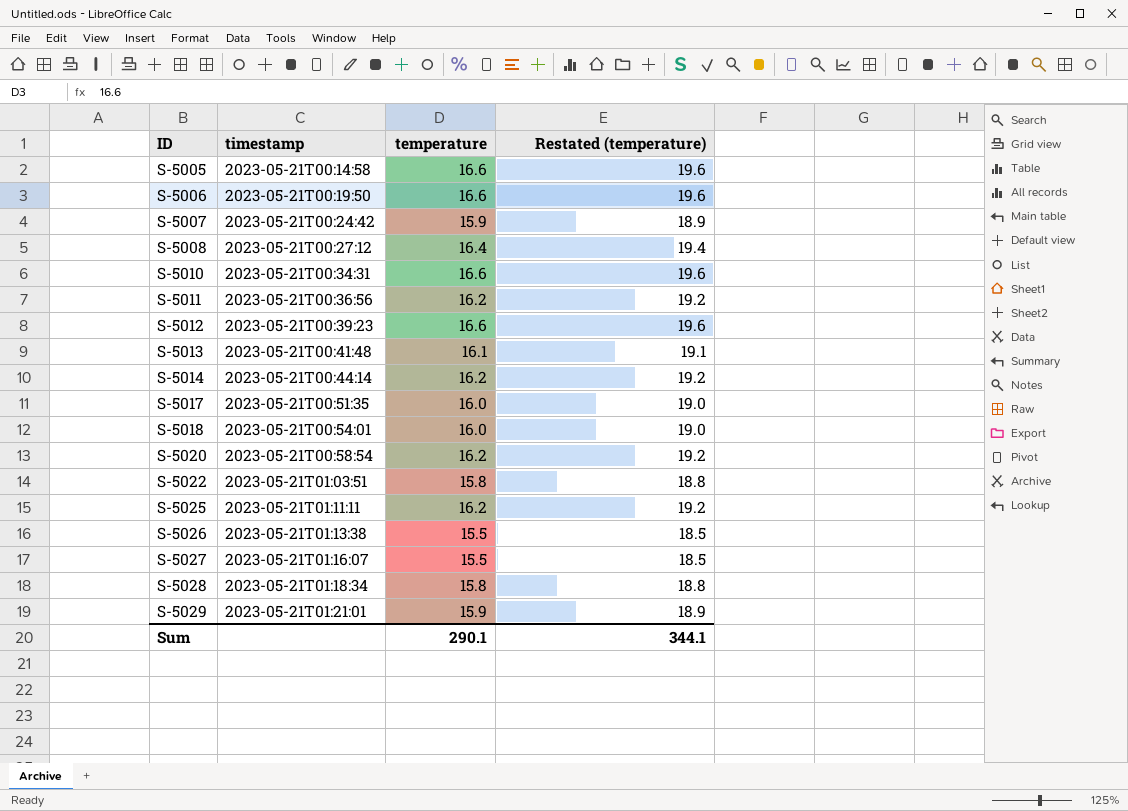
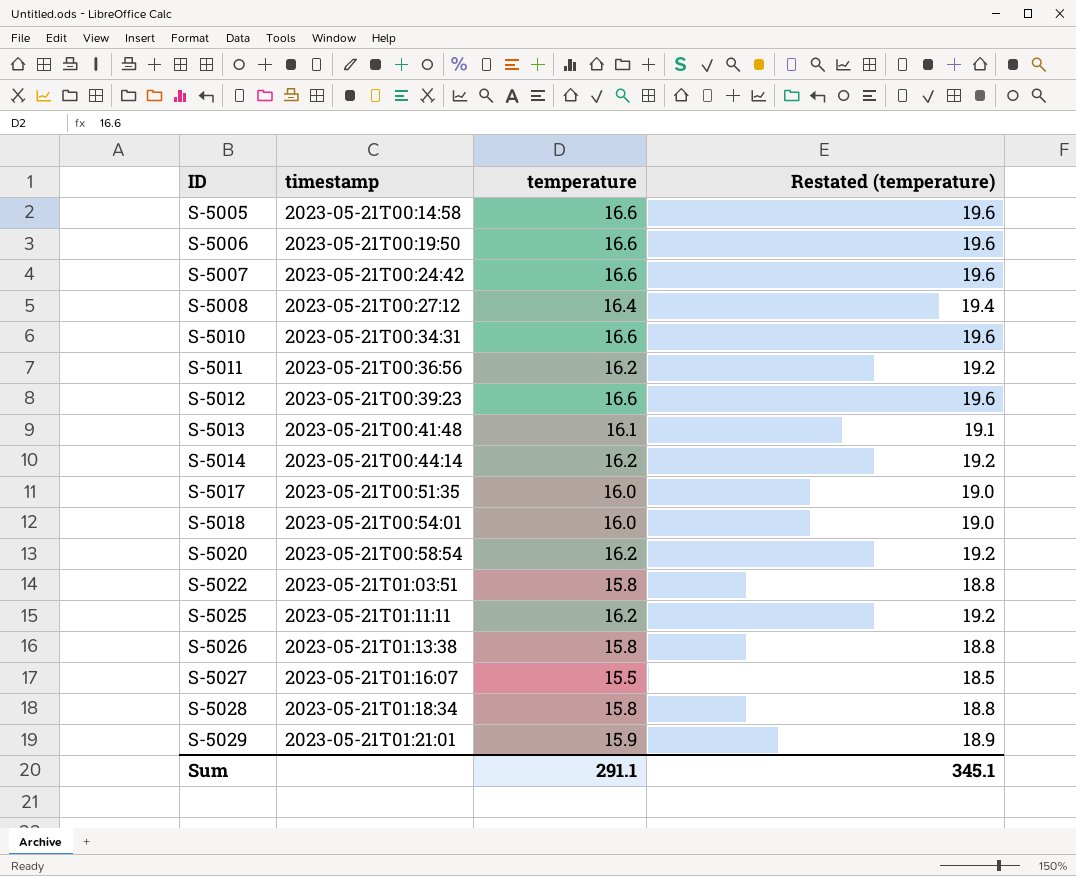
S-5007 | temperature: 15.9 -> 16.6
S-5007 | Restated (temperature): 18.9 -> 19.6
S-5026 | temperature: 15.5 -> 15.8
S-5026 | Restated (temperature): 18.5 -> 18.8
Sum | temperature: 290.1 -> 291.1
Sum | Restated (temperature): 344.1 -> 345.1

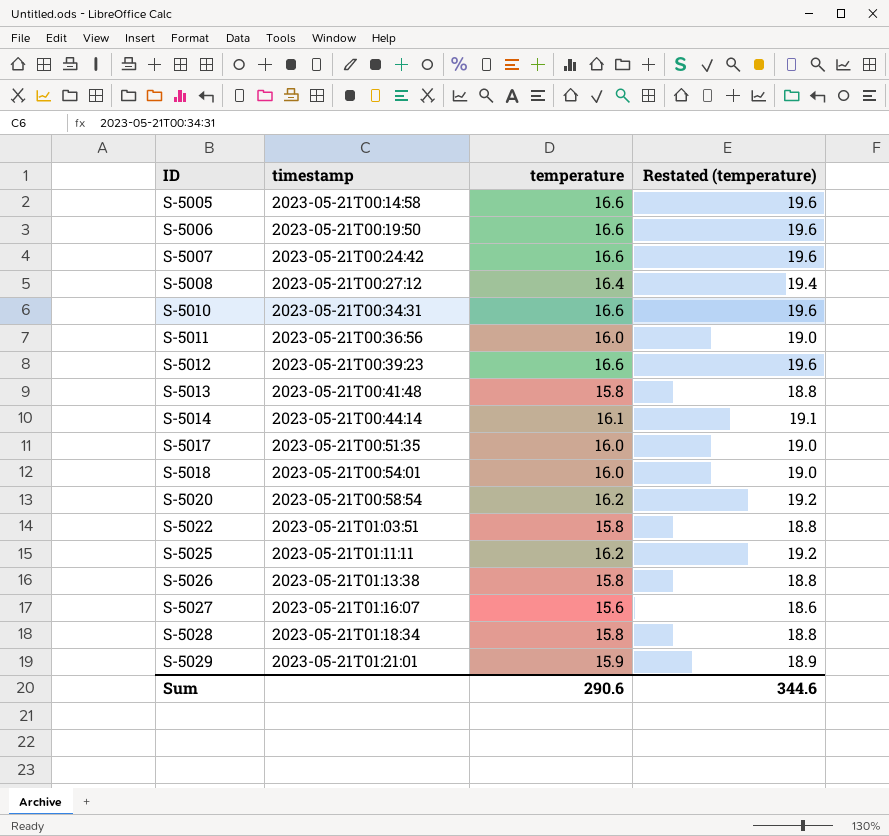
S-5011 | temperature: 16.2 -> 16.0
S-5011 | Restated (temperature): 19.2 -> 19.0
S-5013 | temperature: 16.1 -> 15.8
S-5013 | Restated (temperature): 19.1 -> 18.8
S-5014 | temperature: 16.2 -> 16.1
S-5014 | Restated (temperature): 19.2 -> 19.1
S-5027 | temperature: 15.5 -> 15.6
S-5027 | Restated (temperature): 18.5 -> 18.6
Sum | temperature: 291.1 -> 290.6
Sum | Restated (temperature): 345.1 -> 344.6

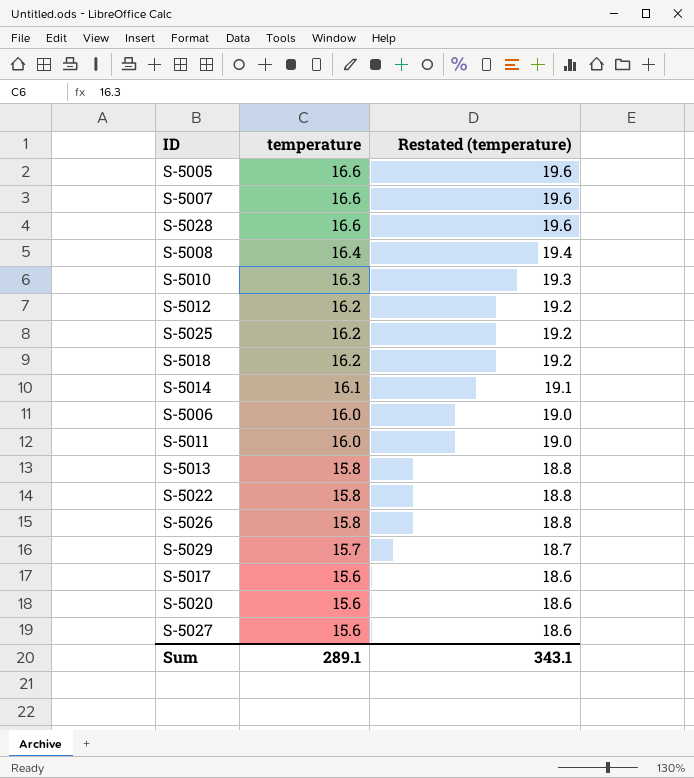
row order: ID ascending -> temperature descending
column timestamp | position: 2 -> none
S-5028 | temperature: 15.8 -> 16.6
S-5028 | Restated (temperature): 18.8 -> 19.6
S-5010 | temperature: 16.6 -> 16.3
S-5010 | Restated (temperature): 19.6 -> 19.3
S-5012 | temperature: 16.6 -> 16.2
S-5012 | Restated (temperature): 19.6 -> 19.2
S-5018 | temperature: 16.0 -> 16.2
S-5018 | Restated (temperature): 19.0 -> 19.2
S-5006 | temperature: 16.6 -> 16.0
S-5006 | Restated (temperature): 19.6 -> 19.0
S-5029 | temperature: 15.9 -> 15.7
S-5029 | Restated (temperature): 18.9 -> 18.7
S-5017 | temperature: 16.0 -> 15.6
S-5017 | Restated (temperature): 19.0 -> 18.6
S-5020 | temperature: 16.2 -> 15.6
S-5020 | Restated (temperature): 19.2 -> 18.6
Sum | temperature: 290.6 -> 289.1
Sum | Restated (temperature): 344.6 -> 343.1

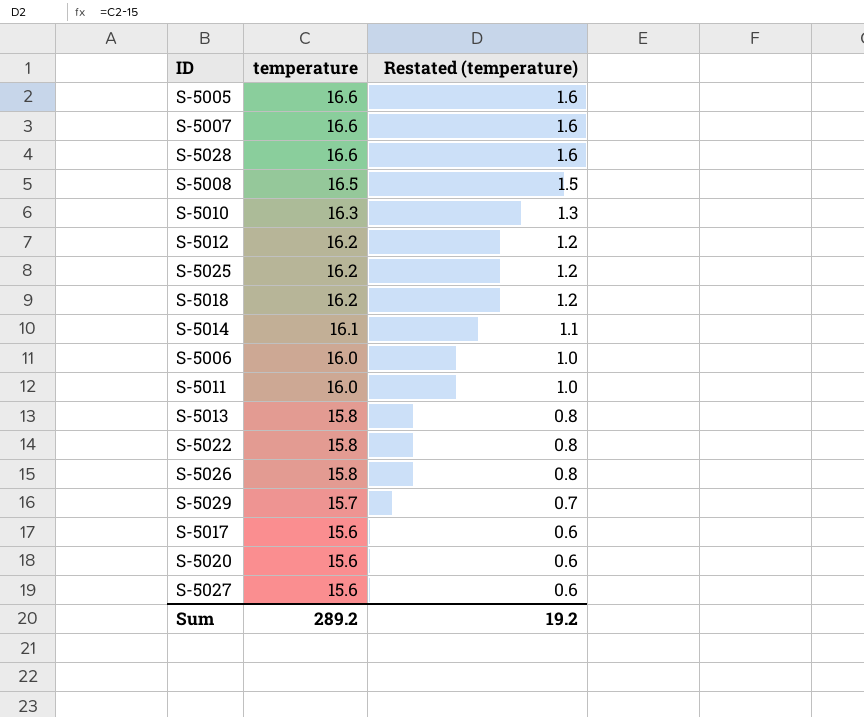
column Restated (temperature) | formula: [temperature] + 3 -> [temperature] - 15
S-5008 | temperature: 16.4 -> 16.5
Sum | temperature: 289.1 -> 289.2
Sum | Restated (temperature): 343.1 -> 19.2

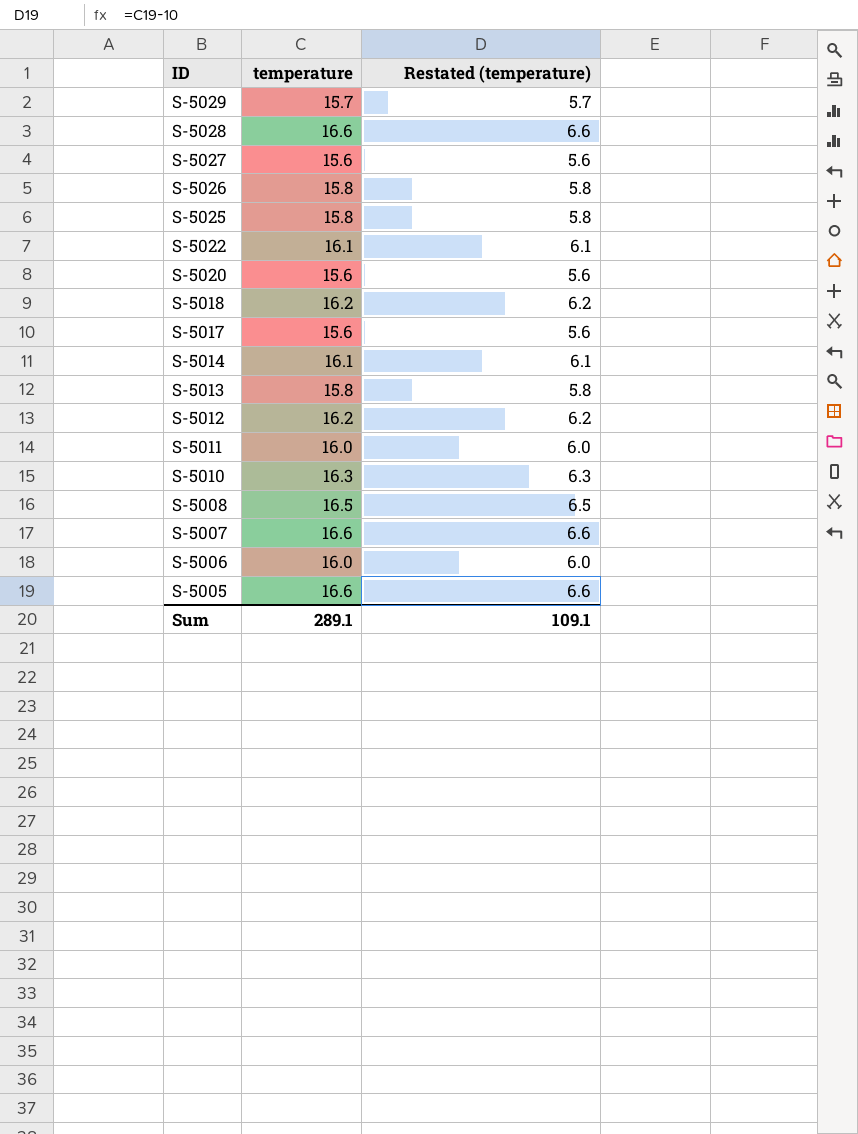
row order: temperature descending -> ID descending
column Restated (temperature) | formula: [temperature] - 15 -> [temperature] - 10
S-5025 | temperature: 16.2 -> 15.8
S-5022 | temperature: 15.8 -> 16.1
Sum | temperature: 289.2 -> 289.1
Sum | Restated (temperature): 19.2 -> 109.1

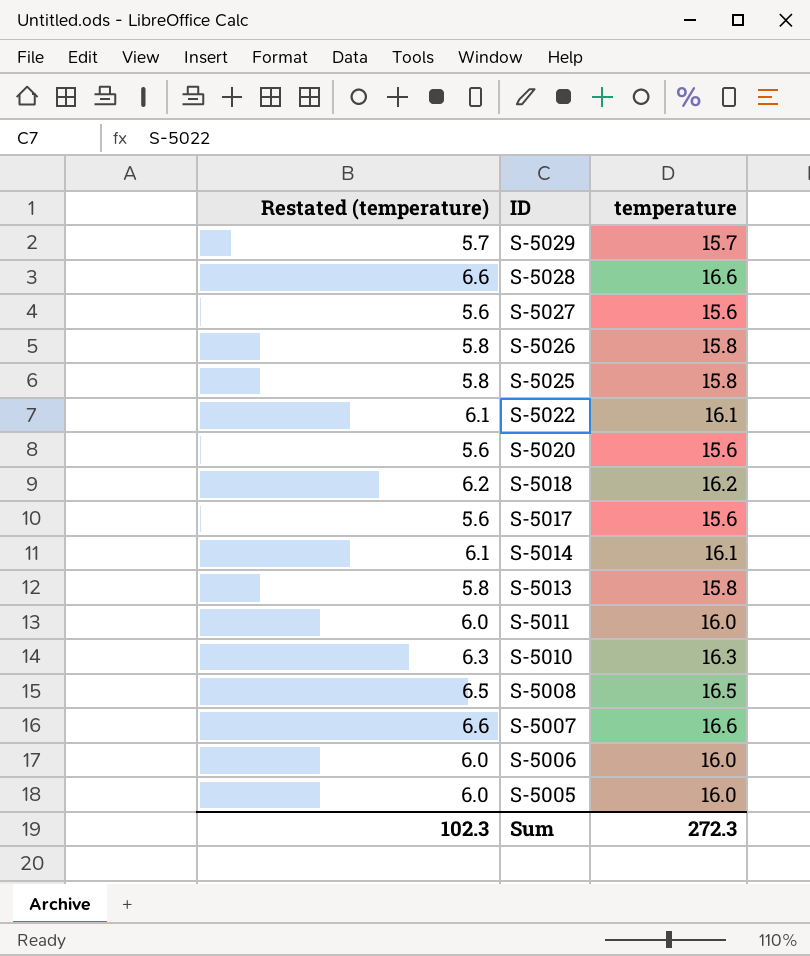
column Restated (temperature) | position: 3 -> 1
row S-5012: 16.2 | 6.2 -> none
S-5005 | Restated (temperature): 6.6 -> 6.0
S-5005 | temperature: 16.6 -> 16.0
Sum | Restated (temperature): 109.1 -> 102.3
Sum | temperature: 289.1 -> 272.3

